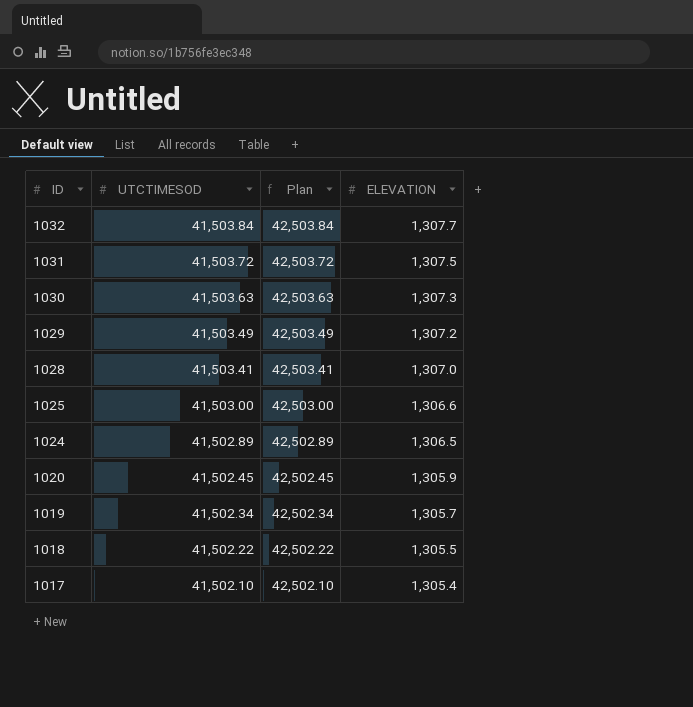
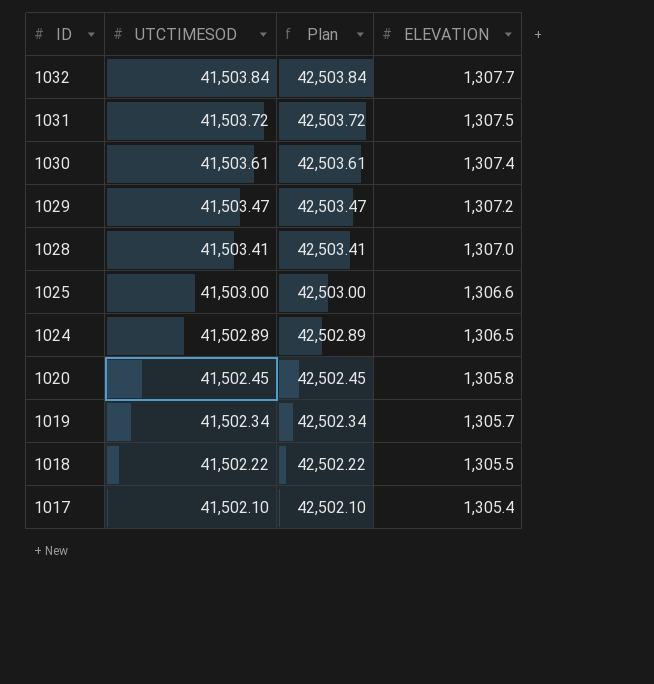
1030 | UTCTIMESOD: 41,503.63 -> 41,503.61
1030 | Plan: 42,503.63 -> 42,503.61
1030 | ELEVATION: 1,307.3 -> 1,307.4
1029 | UTCTIMESOD: 41,503.49 -> 41,503.47
1029 | Plan: 42,503.49 -> 42,503.47
1020 | ELEVATION: 1,305.9 -> 1,305.8

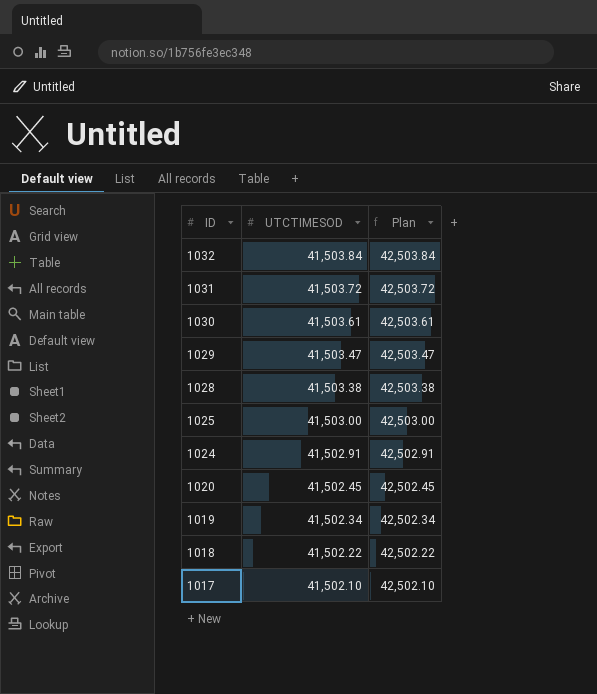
column ELEVATION | position: 4 -> none
1028 | UTCTIMESOD: 41,503.41 -> 41,503.38
1028 | Plan: 42,503.41 -> 42,503.38
1024 | UTCTIMESOD: 41,502.89 -> 41,502.91
1024 | Plan: 42,502.89 -> 42,502.91

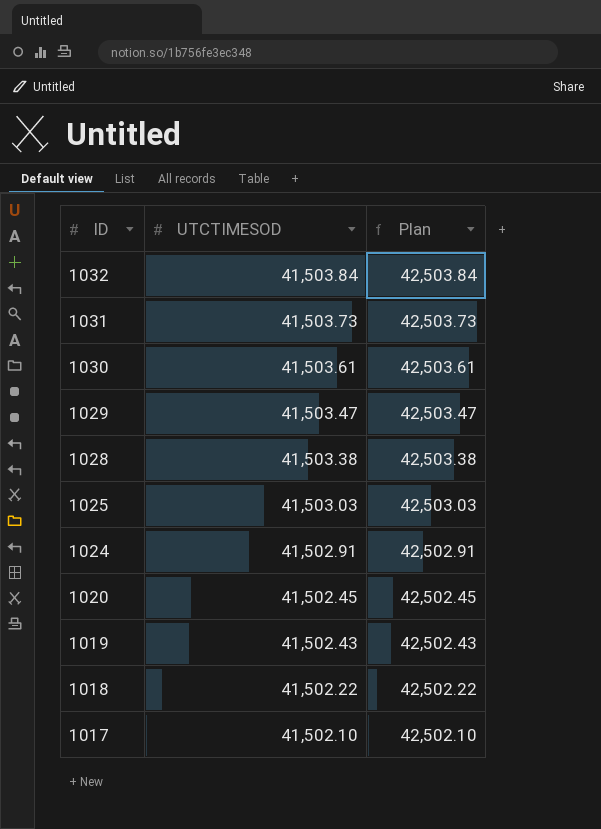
1031 | UTCTIMESOD: 41,503.72 -> 41,503.73
1031 | Plan: 42,503.72 -> 42,503.73
1025 | UTCTIMESOD: 41,503.00 -> 41,503.03
1025 | Plan: 42,503.00 -> 42,503.03
1019 | UTCTIMESOD: 41,502.34 -> 41,502.43
1019 | Plan: 42,502.34 -> 42,502.43

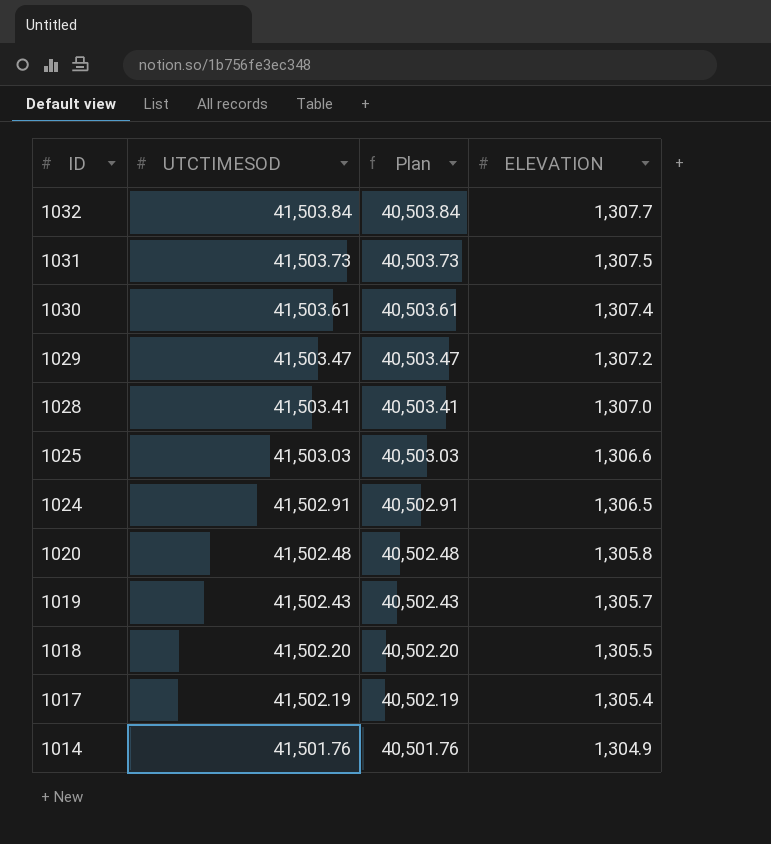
column Plan | formula: [UTCTIMESOD] + 1000 -> [UTCTIMESOD] - 1000
column ELEVATION | position: none -> 4
1028 | UTCTIMESOD: 41,503.38 -> 41,503.41
1020 | UTCTIMESOD: 41,502.45 -> 41,502.48
1018 | UTCTIMESOD: 41,502.22 -> 41,502.20
1017 | UTCTIMESOD: 41,502.10 -> 41,502.19
row 1014: none -> 41,501.76 | 40,501.76 | 1,304.9

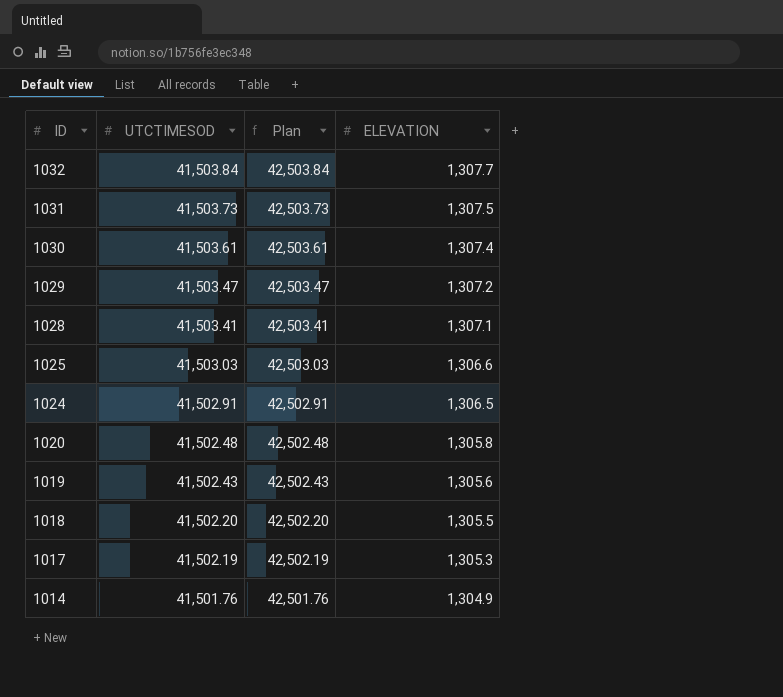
column Plan | formula: [UTCTIMESOD] - 1000 -> [UTCTIMESOD] + 1000
1028 | ELEVATION: 1,307.0 -> 1,307.1
1019 | ELEVATION: 1,305.7 -> 1,305.6
1017 | ELEVATION: 1,305.4 -> 1,305.3

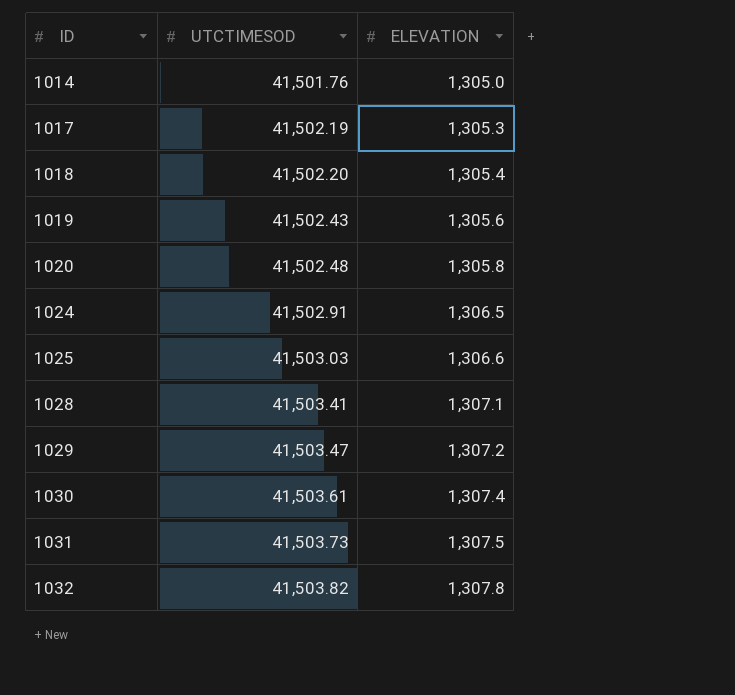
row order: ID descending -> ID ascending
column Plan | formula: [UTCTIMESOD] + 1000 -> none
1014 | ELEVATION: 1,304.9 -> 1,305.0
1018 | ELEVATION: 1,305.5 -> 1,305.4
1032 | UTCTIMESOD: 41,503.84 -> 41,503.82
1032 | ELEVATION: 1,307.7 -> 1,307.8

